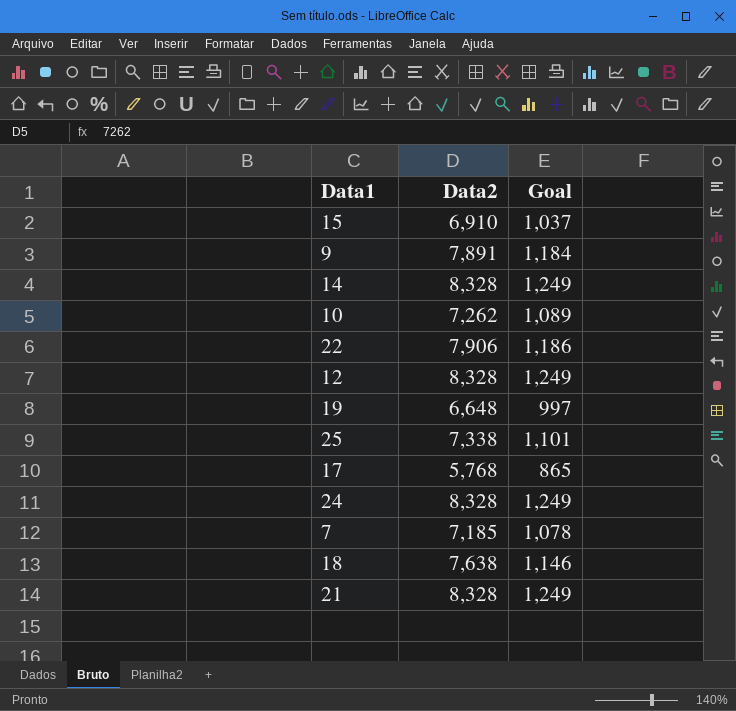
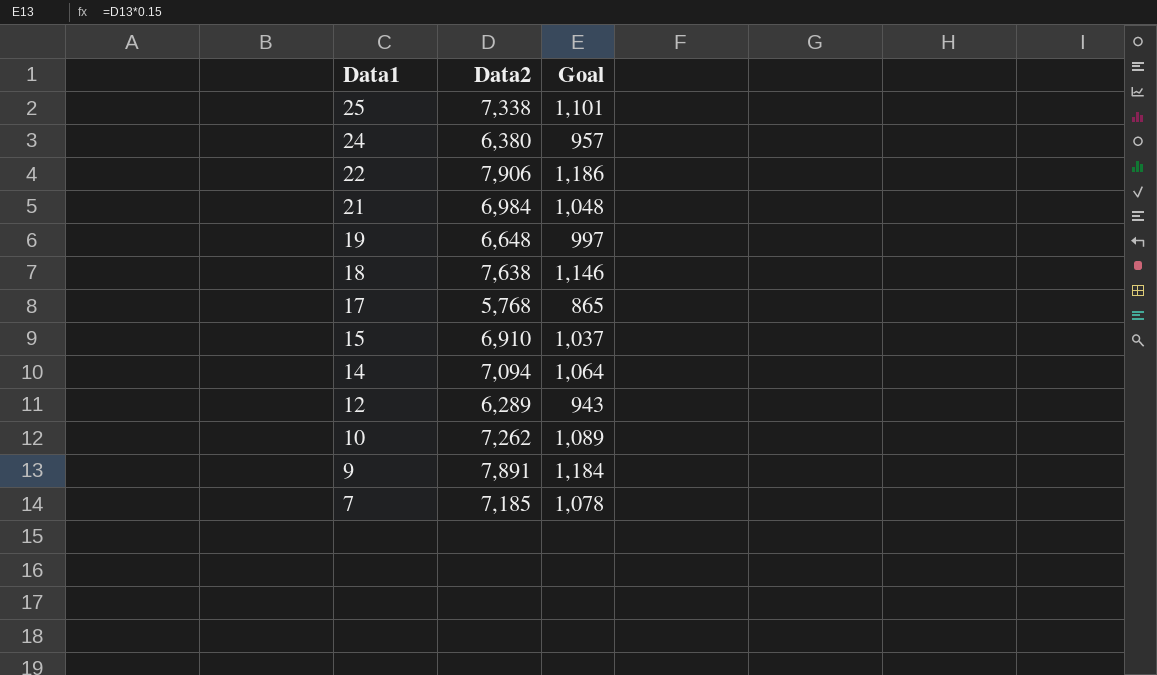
row order: none -> Data1 descending
24 | Data2: 8,328 -> 6,380
24 | Goal: 1,249 -> 957
21 | Data2: 8,328 -> 6,984
21 | Goal: 1,249 -> 1,048
14 | Data2: 8,328 -> 7,094
14 | Goal: 1,249 -> 1,064
12 | Data2: 8,328 -> 6,289
12 | Goal: 1,249 -> 943

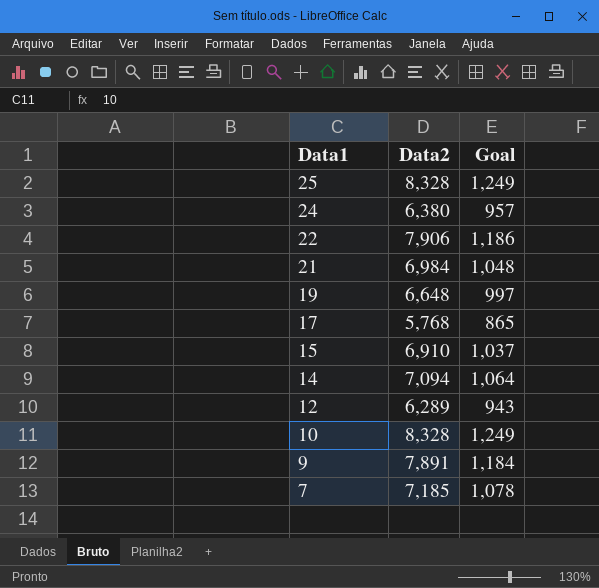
row 18: 7,638 | 1,146 -> none
25 | Data2: 7,338 -> 8,328
25 | Goal: 1,101 -> 1,249
10 | Data2: 7,262 -> 8,328
10 | Goal: 1,089 -> 1,249

